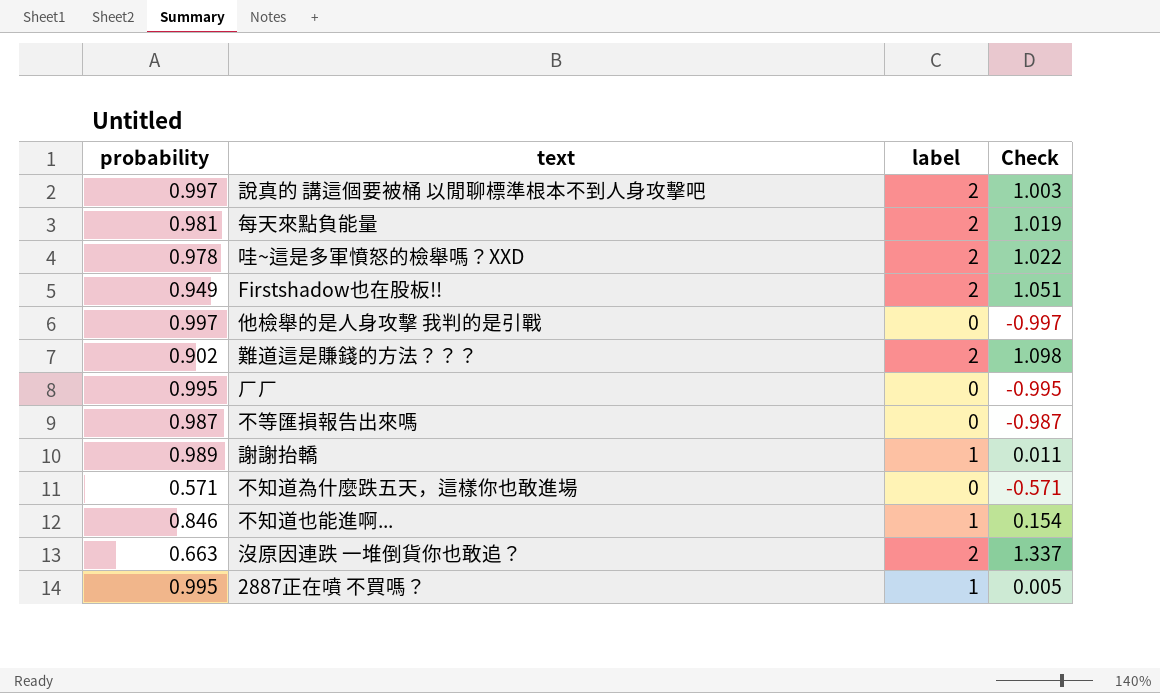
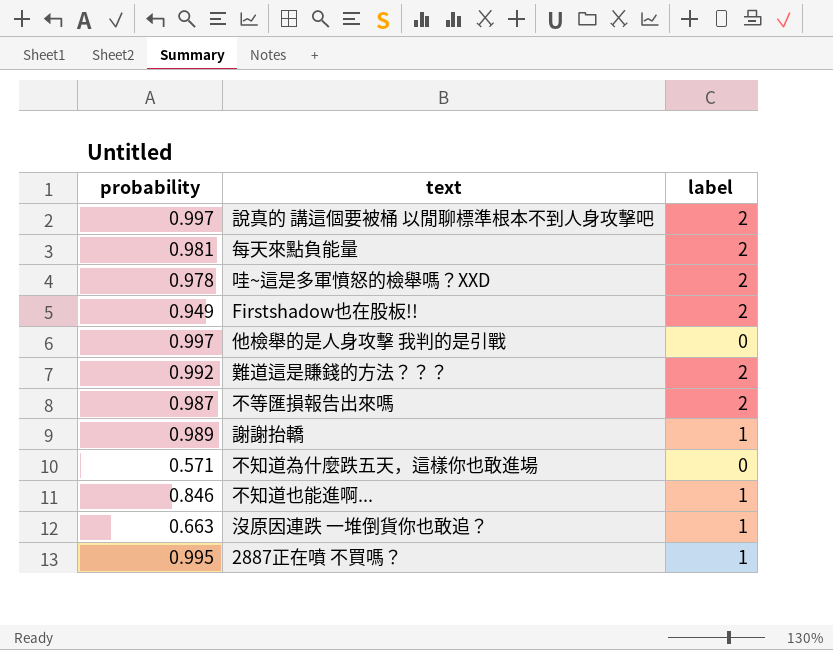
column Check | formula: [label] - [probability] -> none
row ㄏㄏ: 0.995 | 0 | -0.995 -> none
難道這是賺錢的方法？？？ | probability: 0.902 -> 0.992
不等匯損報告出來嗎 | label: 0 -> 2
沒原因連跌 一堆倒貨你也敢追？ | label: 2 -> 1

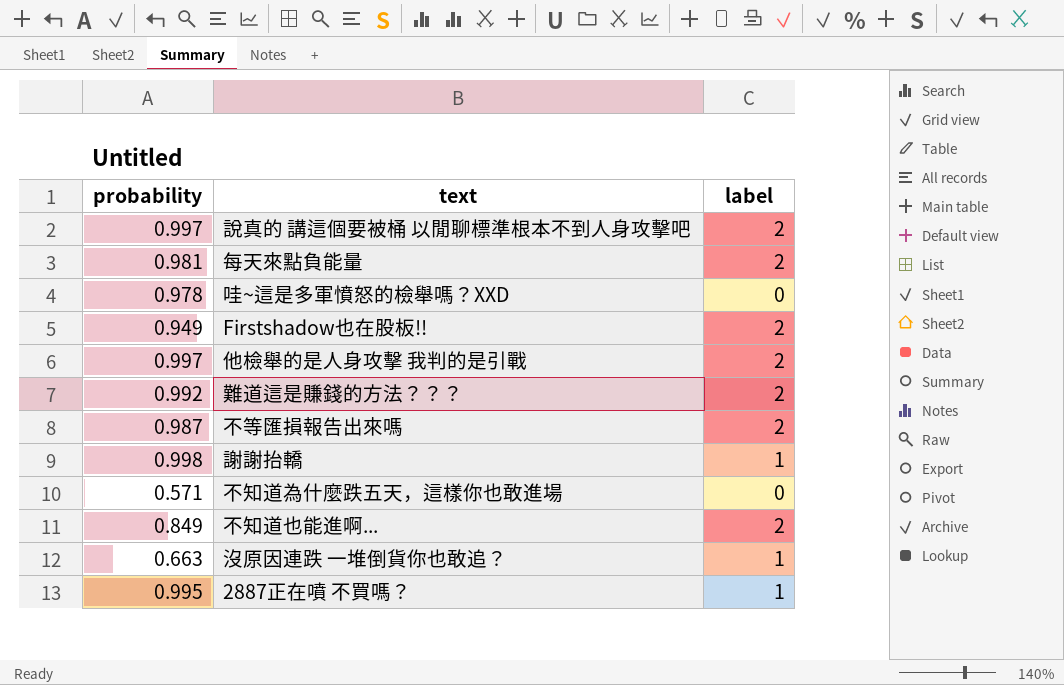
哇~這是多軍憤怒的檢舉嗎？XXD | label: 2 -> 0
他檢舉的是人身攻擊 我判的是引戰 | label: 0 -> 2
謝謝抬轎 | probability: 0.989 -> 0.998
不知道也能進啊... | probability: 0.846 -> 0.849
不知道也能進啊... | label: 1 -> 2

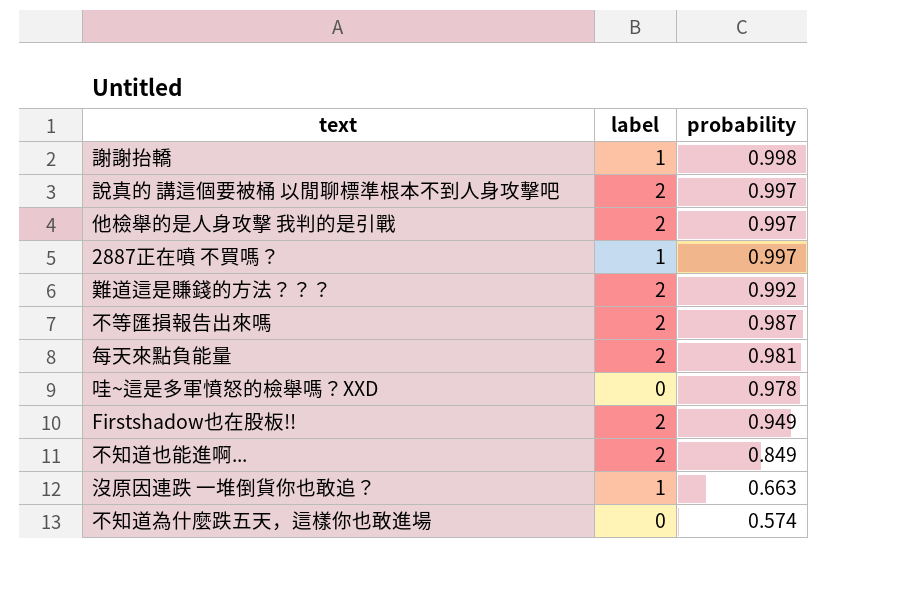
row order: none -> probability descending
column probability | position: 1 -> 3
2887正在噴 不買嗎？ | probability: 0.995 -> 0.997
不知道為什麼跌五天，這樣你也敢進場 | probability: 0.571 -> 0.574

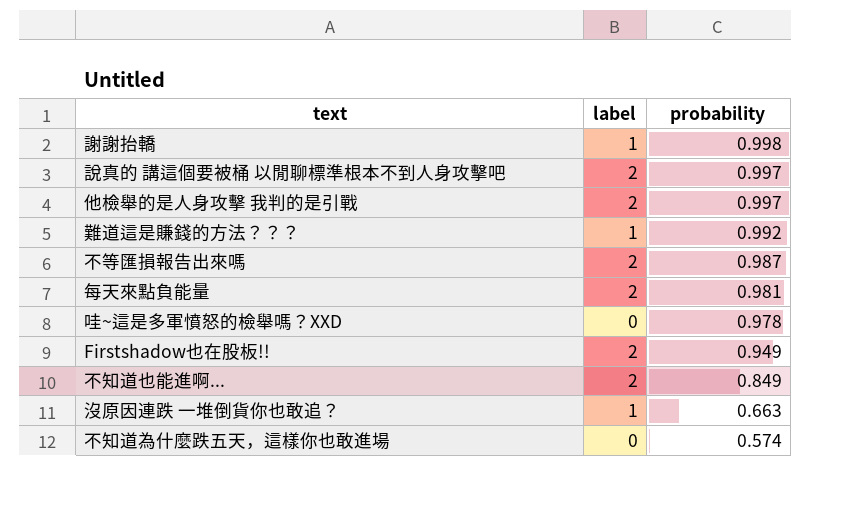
row 2887正在噴 不買嗎？: 1 | 0.997 -> none
難道這是賺錢的方法？？？ | label: 2 -> 1

